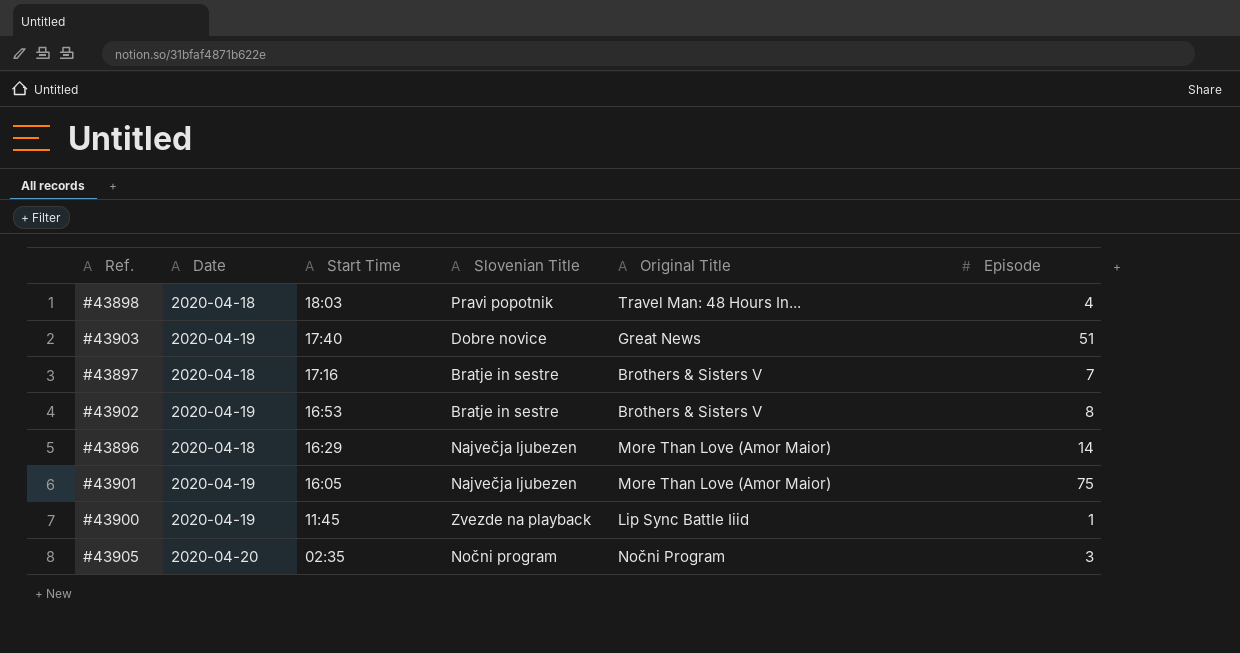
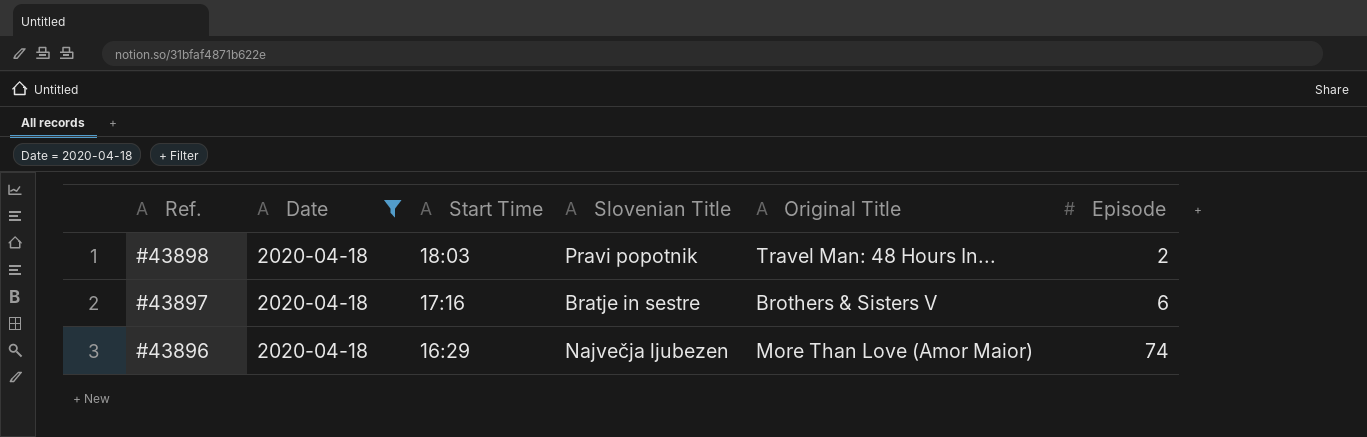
filter: none -> Date = 2020-04-18
#43898 | Episode: 4 -> 2
#43897 | Episode: 7 -> 6
#43896 | Episode: 14 -> 74

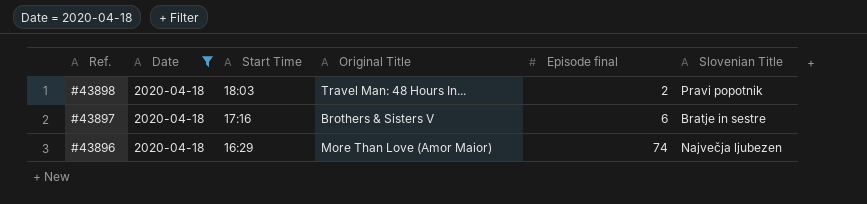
column name: Episode -> Episode final
column Slovenian Title | position: 4 -> 6

